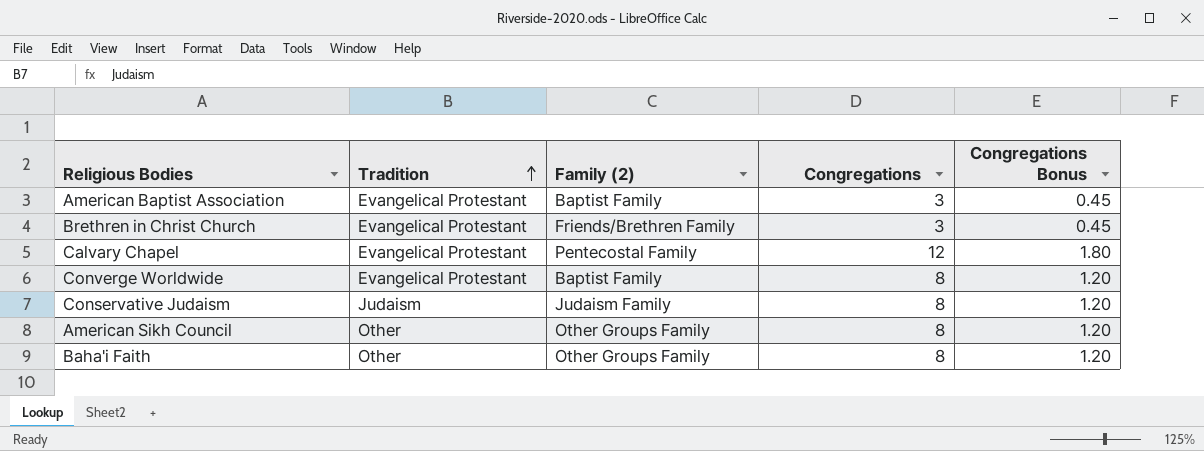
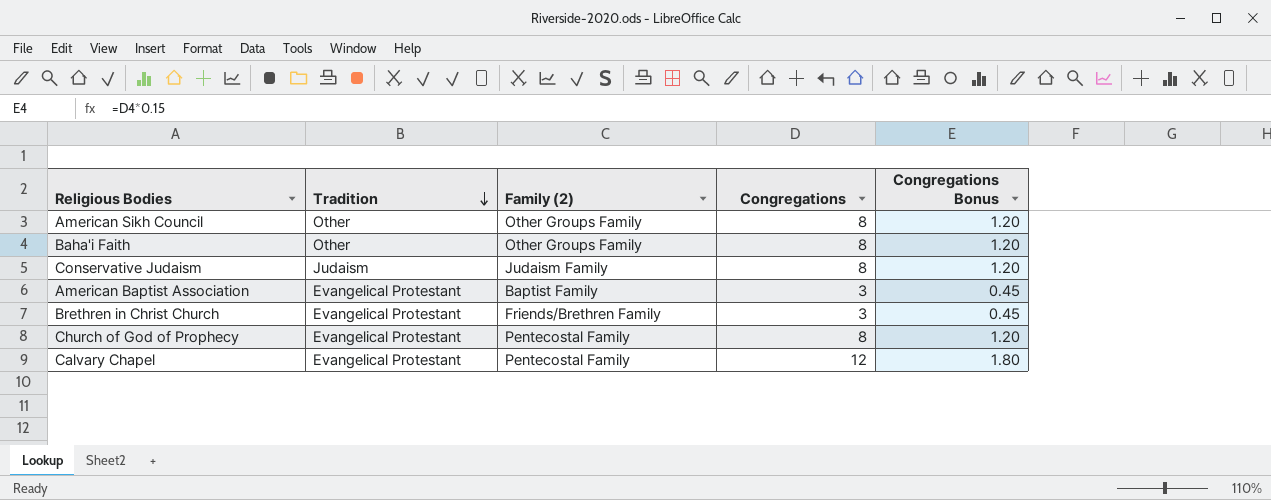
row order: Tradition ascending -> Tradition descending
row Converge Worldwide: Evangelical Protestant | Baptist Family | 8 | 1.20 -> none
row Church of God of Prophecy: none -> Evangelical Protestant | Pentecostal Family | 8 | 1.20

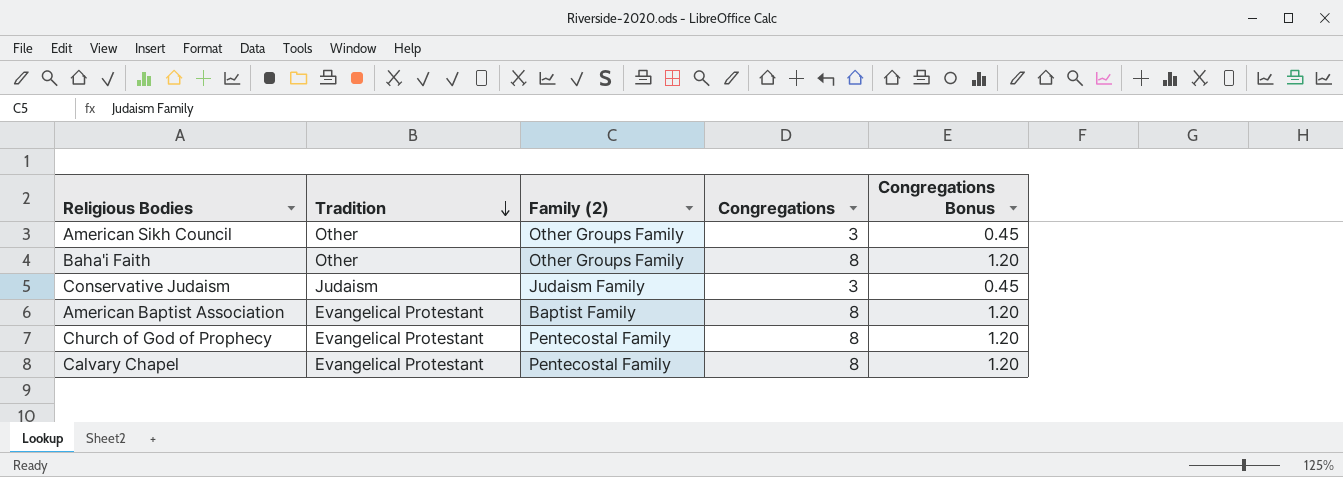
row Brethren in Christ Church: Evangelical Protestant | Friends/Brethren Family | 3 | 0.45 -> none
American Sikh Council | Congregations: 8 -> 3
American Sikh Council | Congregations Bonus: 1.20 -> 0.45
Conservative Judaism | Congregations: 8 -> 3
Conservative Judaism | Congregations Bonus: 1.20 -> 0.45
American Baptist Association | Congregations: 3 -> 8
American Baptist Association | Congregations Bonus: 0.45 -> 1.20
Calvary Chapel | Congregations: 12 -> 8
Calvary Chapel | Congregations Bonus: 1.80 -> 1.20

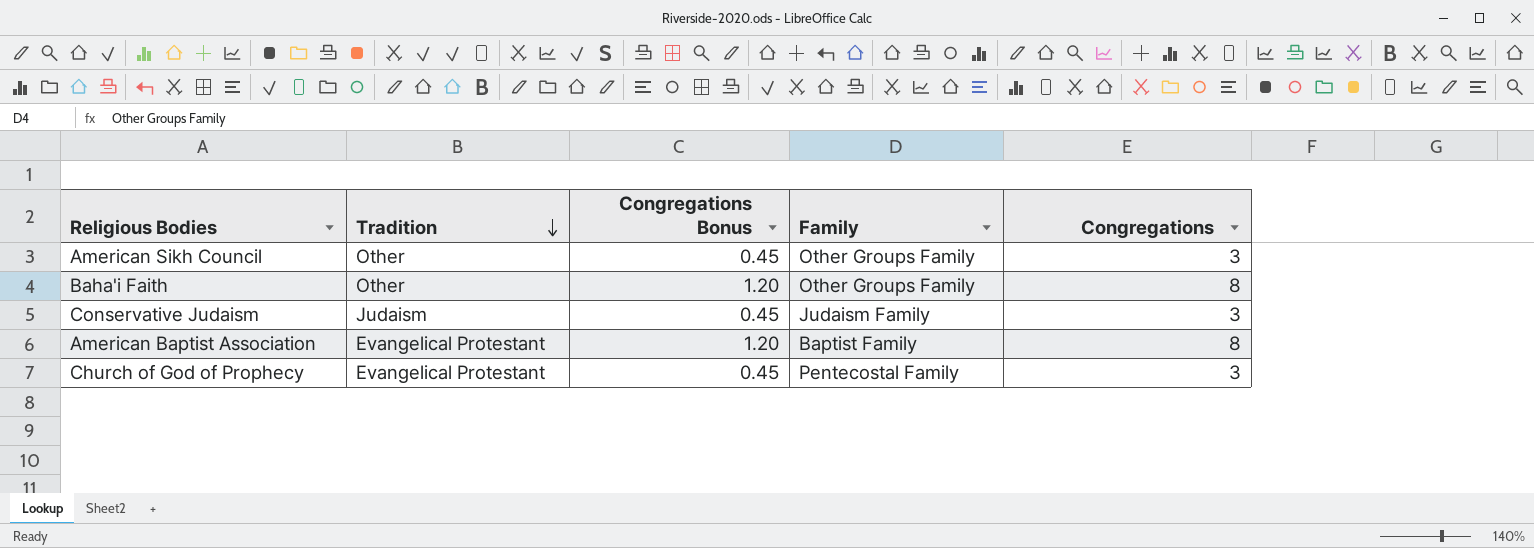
column Congregations Bonus | position: 5 -> 3
column name: Family (2) -> Family
row Calvary Chapel: Evangelical Protestant | Pentecostal Family | 8 | 1.20 -> none
Church of God of Prophecy | Congregations Bonus: 1.20 -> 0.45
Church of God of Prophecy | Congregations: 8 -> 3

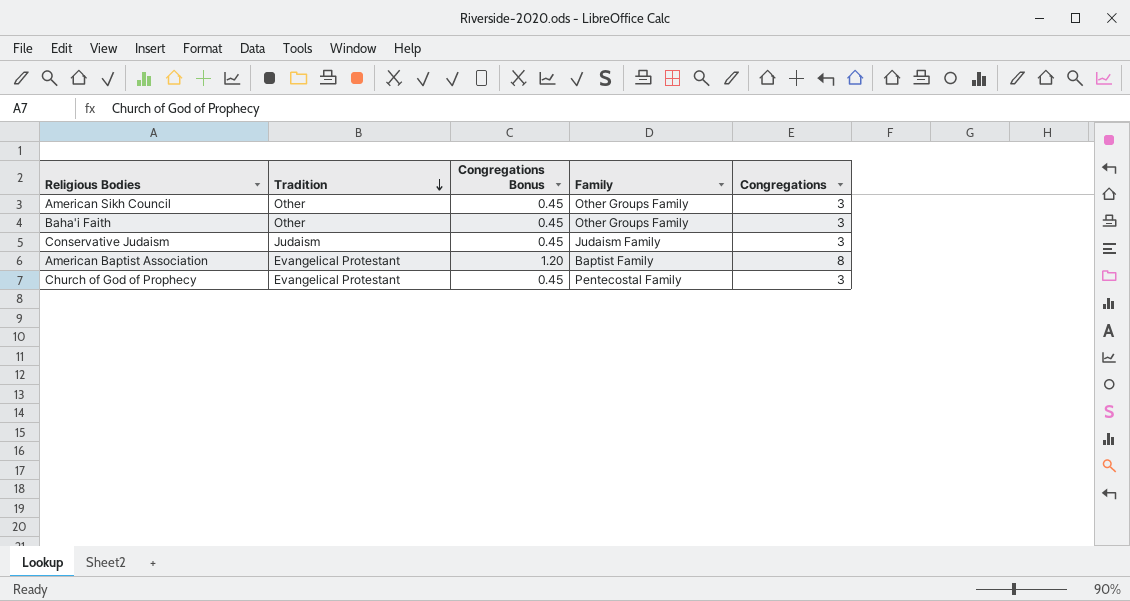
Baha'i Faith | Congregations Bonus: 1.20 -> 0.45
Baha'i Faith | Congregations: 8 -> 3

